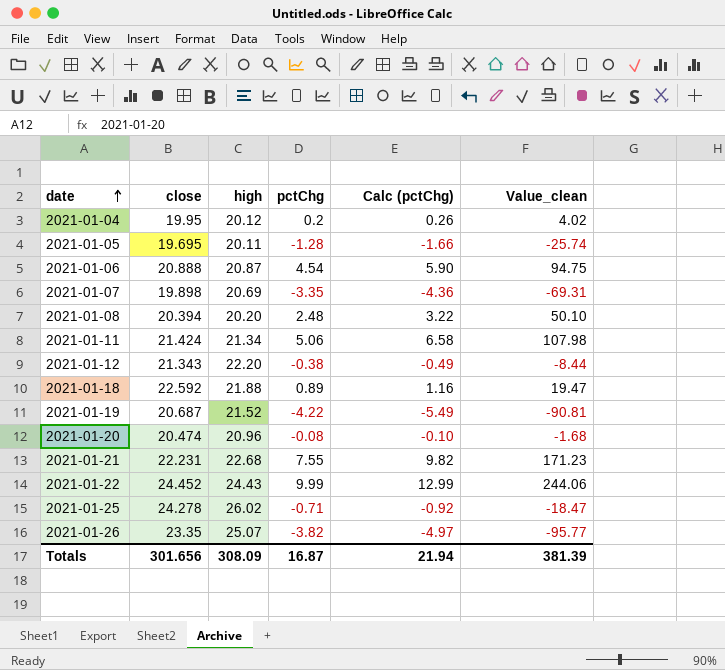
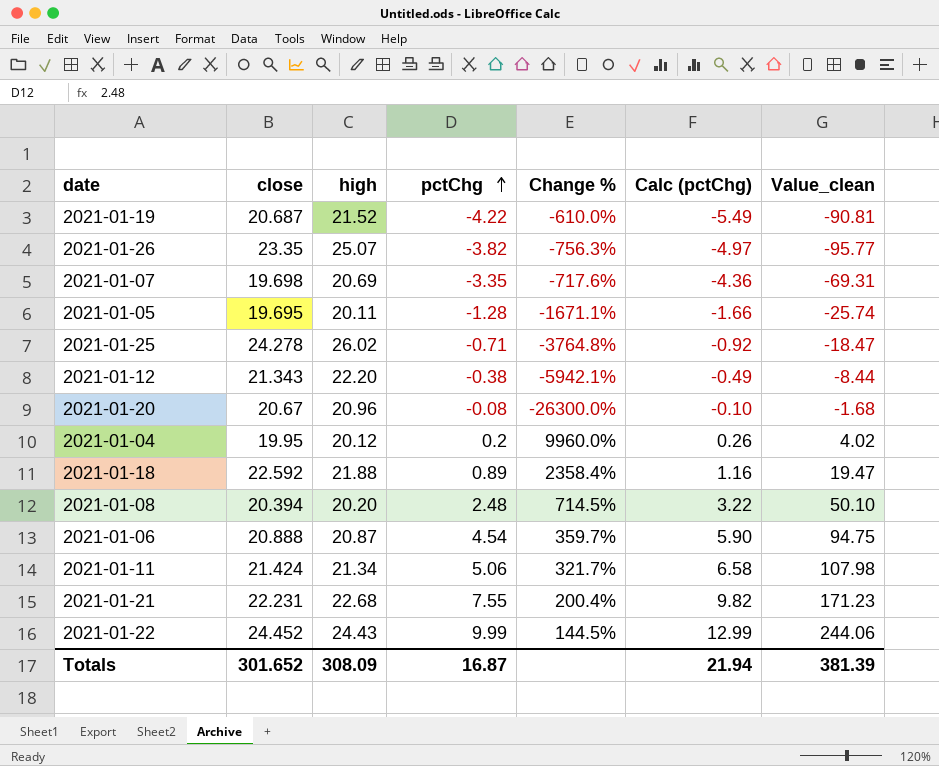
row order: date ascending -> pctChg ascending
column Change % | formula: none -> ([high] - [pctChg]) / [pctChg]
2021-01-07 | close: 19.898 -> 19.698
2021-01-20 | close: 20.474 -> 20.67
Totals | close: 301.656 -> 301.652

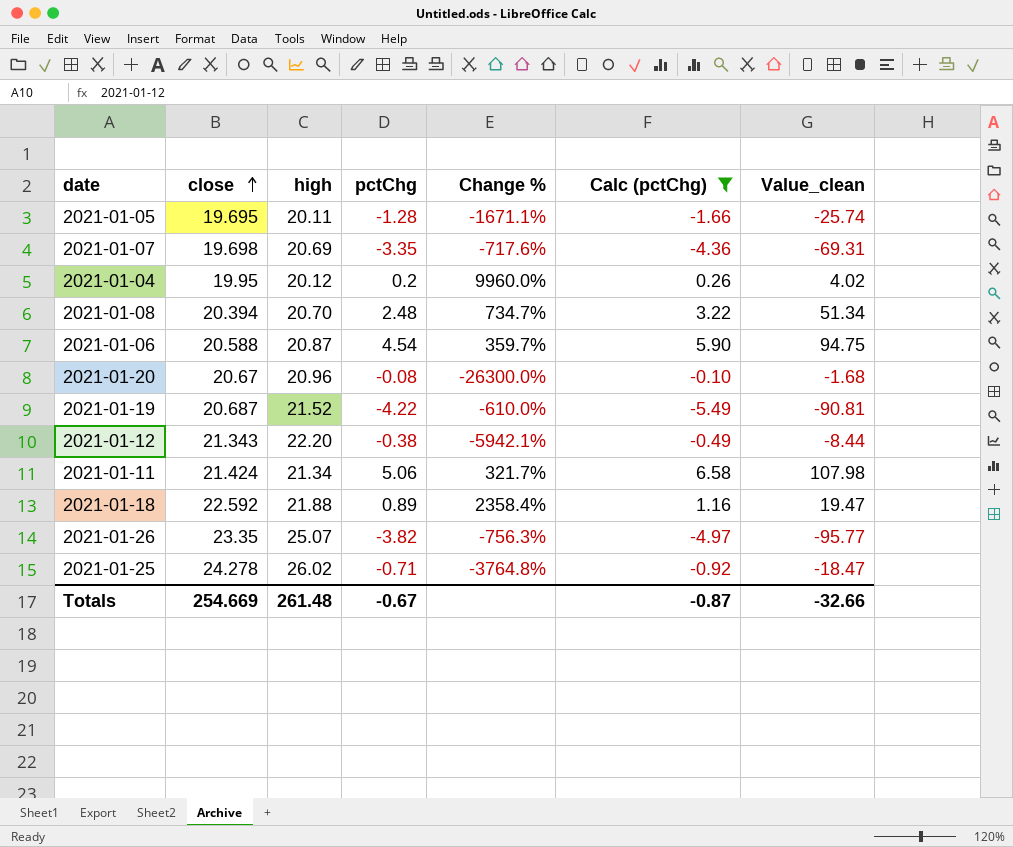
filter: none -> Calc (pctChg) <= 6.58
row order: pctChg ascending -> close ascending
2021-01-08 | high: 20.20 -> 20.70
2021-01-08 | Change %: 714.5% -> 734.7%
2021-01-08 | Value_clean: 50.10 -> 51.34
2021-01-06 | close: 20.888 -> 20.588
Totals | close: 301.652 -> 254.669
Totals | high: 308.09 -> 261.48
Totals | pctChg: 16.87 -> -0.67
Totals | Calc (pctChg): 21.94 -> -0.87
Totals | Value_clean: 381.39 -> -32.66

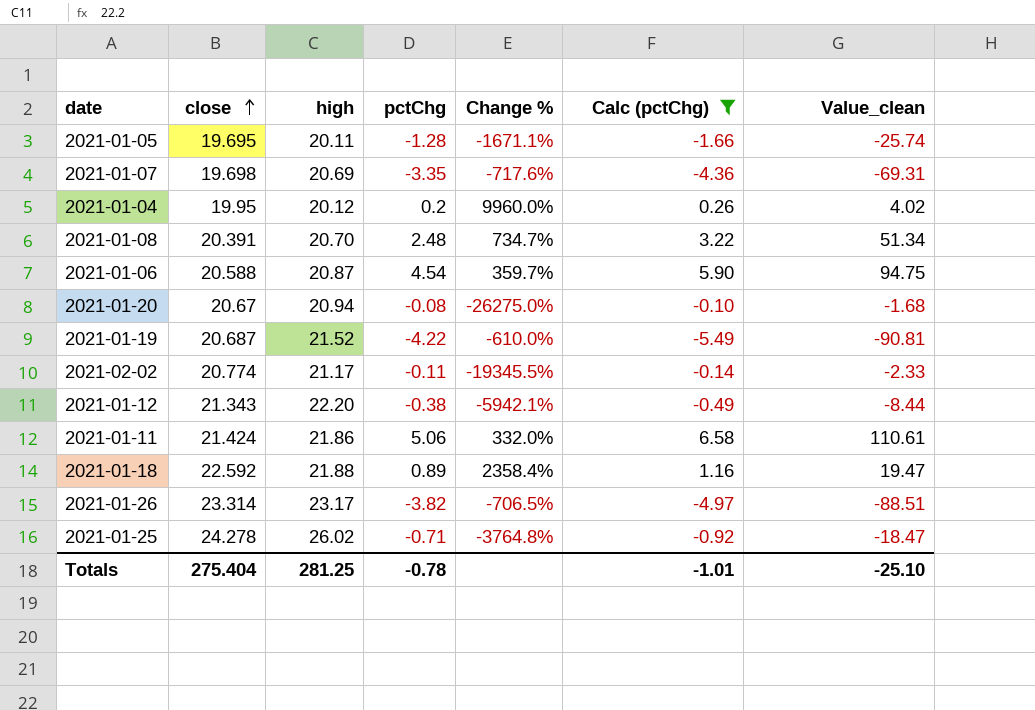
2021-01-08 | close: 20.394 -> 20.391
2021-01-20 | high: 20.96 -> 20.94
2021-01-20 | Change %: -26300.0% -> -26275.0%
row 2021-02-02: none -> 20.774 | 21.17 | -0.11 | -19345.5% | -0.14 | -2.33
2021-01-11 | high: 21.34 -> 21.86
2021-01-11 | Change %: 321.7% -> 332.0%
2021-01-11 | Value_clean: 107.98 -> 110.61
2021-01-26 | close: 23.35 -> 23.314
2021-01-26 | high: 25.07 -> 23.17
2021-01-26 | Change %: -756.3% -> -706.5%
2021-01-26 | Value_clean: -95.77 -> -88.51
Totals | close: 254.669 -> 275.404
Totals | high: 261.48 -> 281.25
Totals | pctChg: -0.67 -> -0.78
Totals | Calc (pctChg): -0.87 -> -1.01
Totals | Value_clean: -32.66 -> -25.10

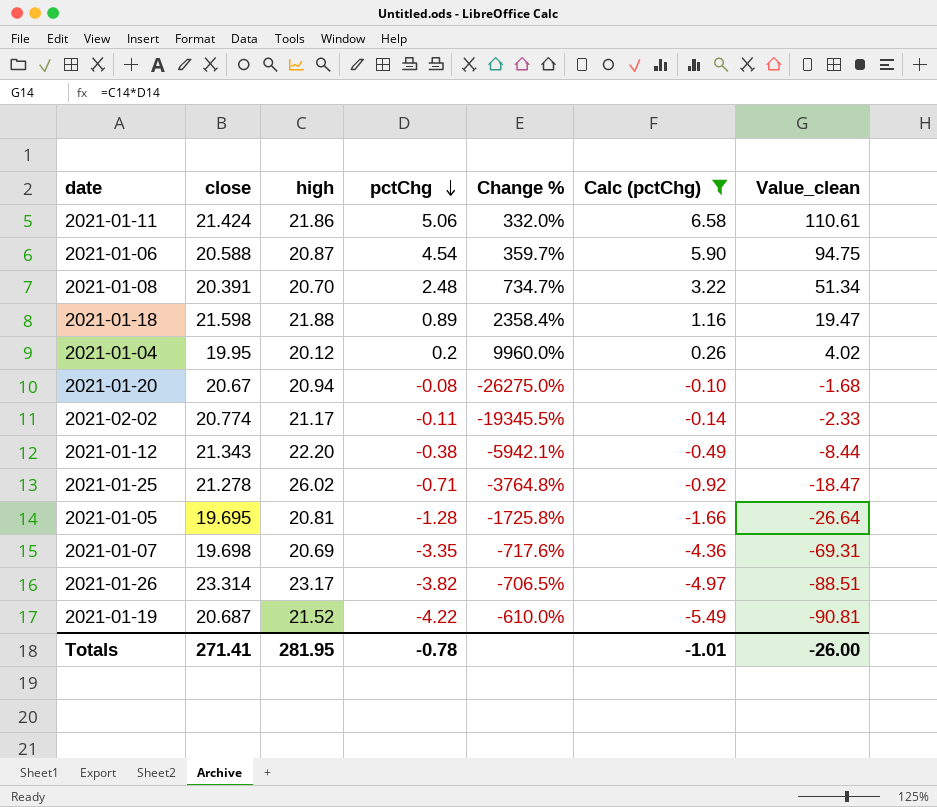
row order: close ascending -> pctChg descending
2021-01-18 | close: 22.592 -> 21.598
2021-01-25 | close: 24.278 -> 21.278
2021-01-05 | high: 20.11 -> 20.81
2021-01-05 | Change %: -1671.1% -> -1725.8%
2021-01-05 | Value_clean: -25.74 -> -26.64
Totals | close: 275.404 -> 271.41
Totals | high: 281.25 -> 281.95
Totals | Value_clean: -25.10 -> -26.00

